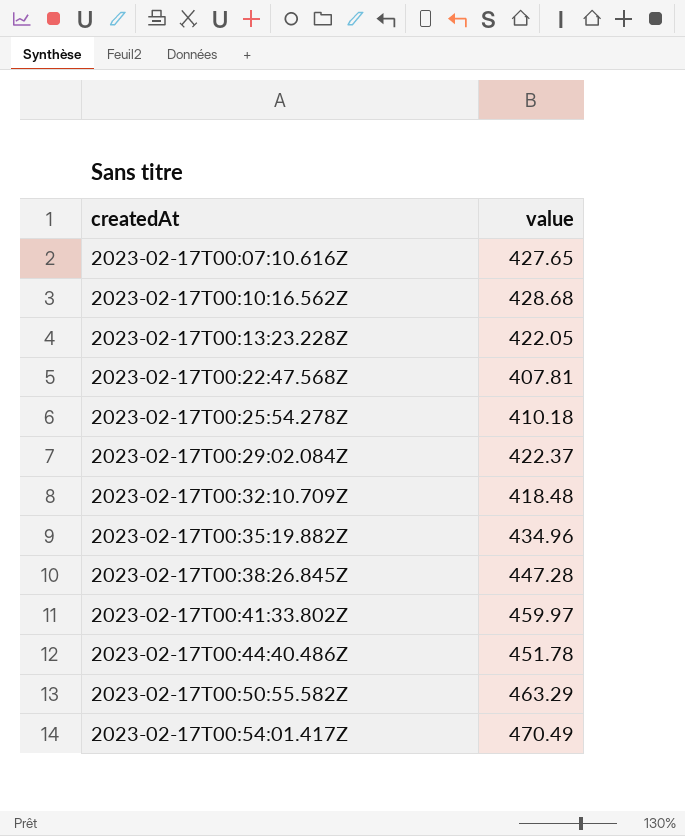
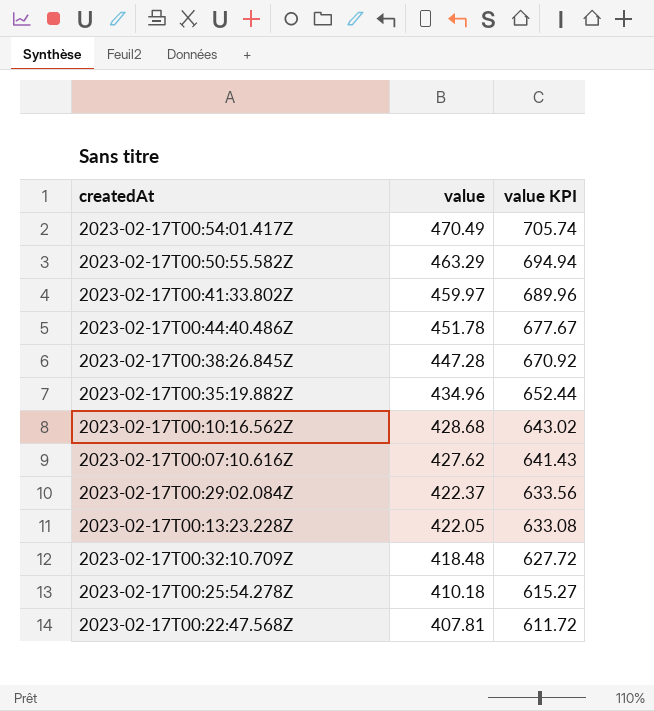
row order: createdAt ascending -> value descending
column value KPI | formula: none -> [value] * 1.5
2023-02-17T00:07:10.616Z | value: 427.65 -> 427.62

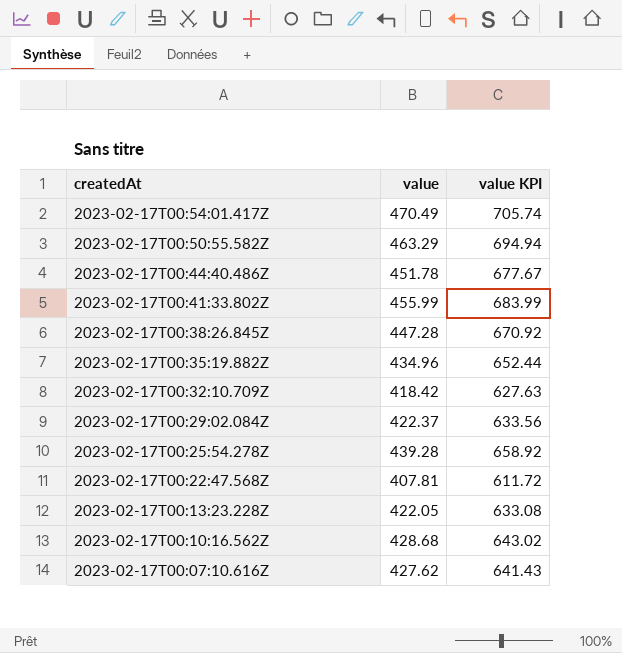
row order: value descending -> createdAt descending
2023-02-17T00:41:33.802Z | value: 459.97 -> 455.99
2023-02-17T00:41:33.802Z | value KPI: 689.96 -> 683.99
2023-02-17T00:32:10.709Z | value: 418.48 -> 418.42
2023-02-17T00:32:10.709Z | value KPI: 627.72 -> 627.63
2023-02-17T00:25:54.278Z | value: 410.18 -> 439.28
2023-02-17T00:25:54.278Z | value KPI: 615.27 -> 658.92

